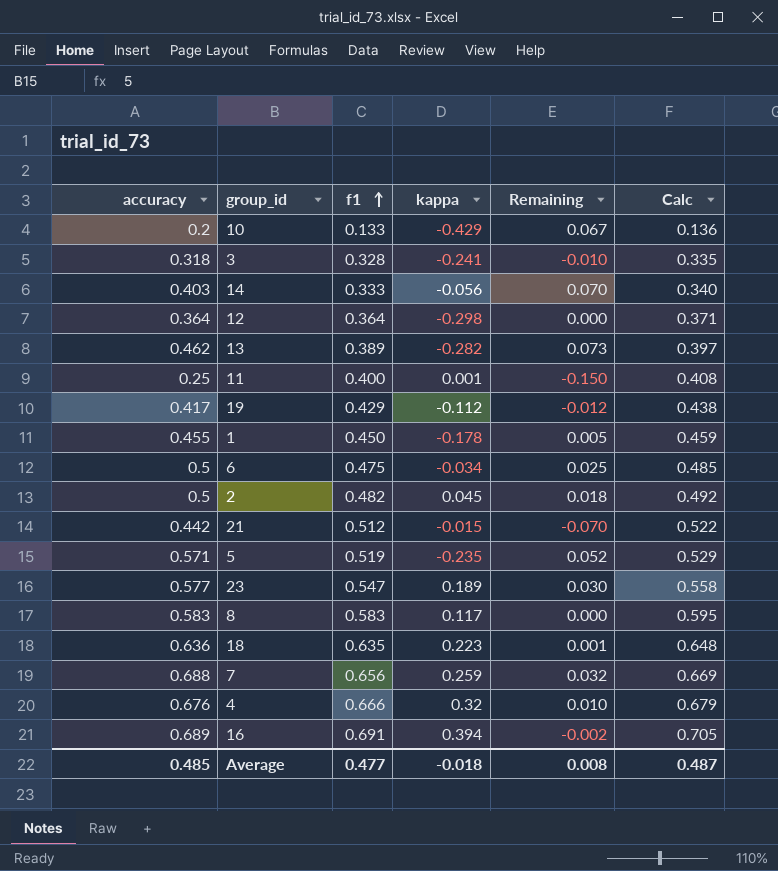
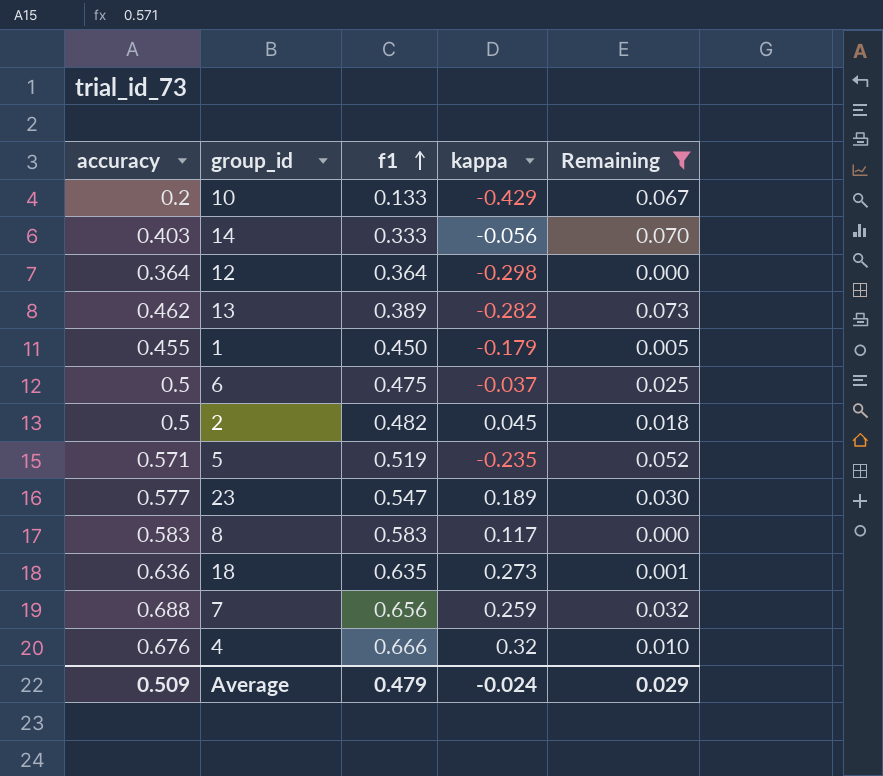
filter: none -> Remaining >= 0.000
column Calc | formula: [f1] * 1.02 -> none
1 | kappa: -0.178 -> -0.179
6 | kappa: -0.034 -> -0.037
18 | kappa: 0.223 -> 0.273
Average | accuracy: 0.485 -> 0.509
Average | f1: 0.477 -> 0.479
Average | kappa: -0.018 -> -0.024
Average | Remaining: 0.008 -> 0.029

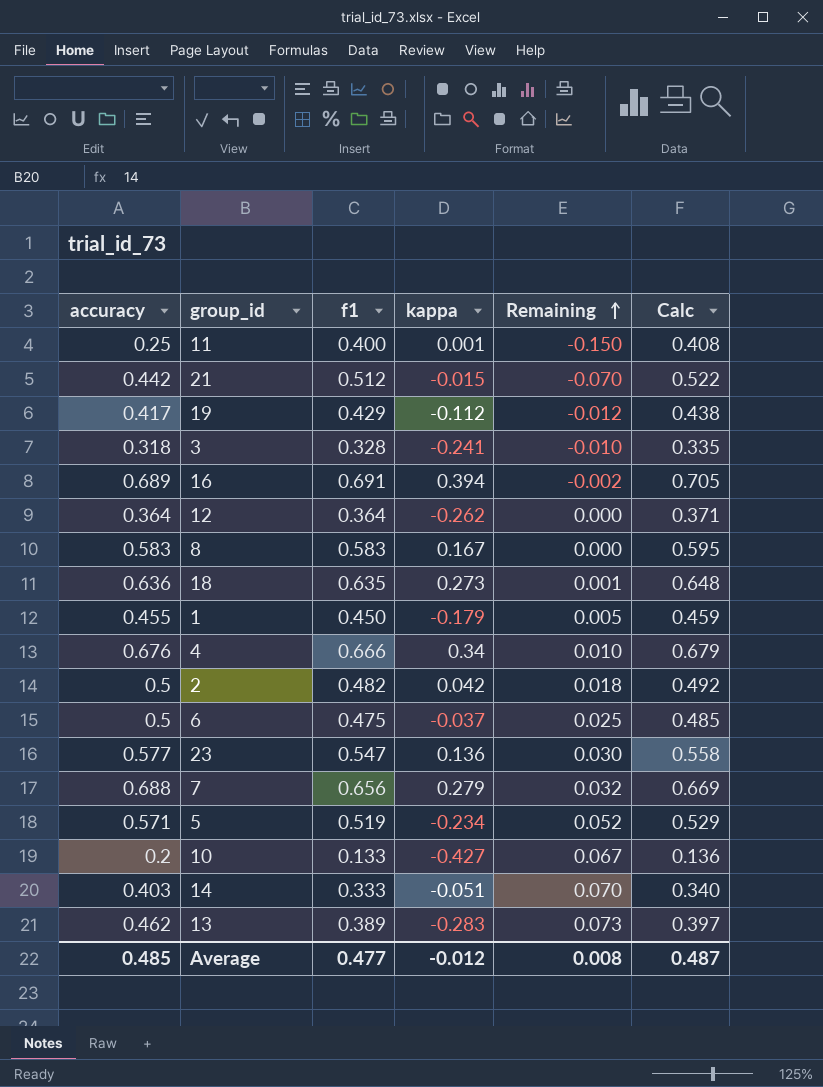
filter: Remaining >= 0.000 -> none
row order: f1 ascending -> Remaining ascending
column Calc | formula: none -> [f1] * 1.02
12 | kappa: -0.298 -> -0.262
8 | kappa: 0.117 -> 0.167
4 | kappa: 0.32 -> 0.34
2 | kappa: 0.045 -> 0.042
23 | kappa: 0.189 -> 0.136
7 | kappa: 0.259 -> 0.279
5 | kappa: -0.235 -> -0.234
10 | kappa: -0.429 -> -0.427
14 | kappa: -0.056 -> -0.051
13 | kappa: -0.282 -> -0.283
Average | accuracy: 0.509 -> 0.485
Average | f1: 0.479 -> 0.477
Average | kappa: -0.024 -> -0.012
Average | Remaining: 0.029 -> 0.008

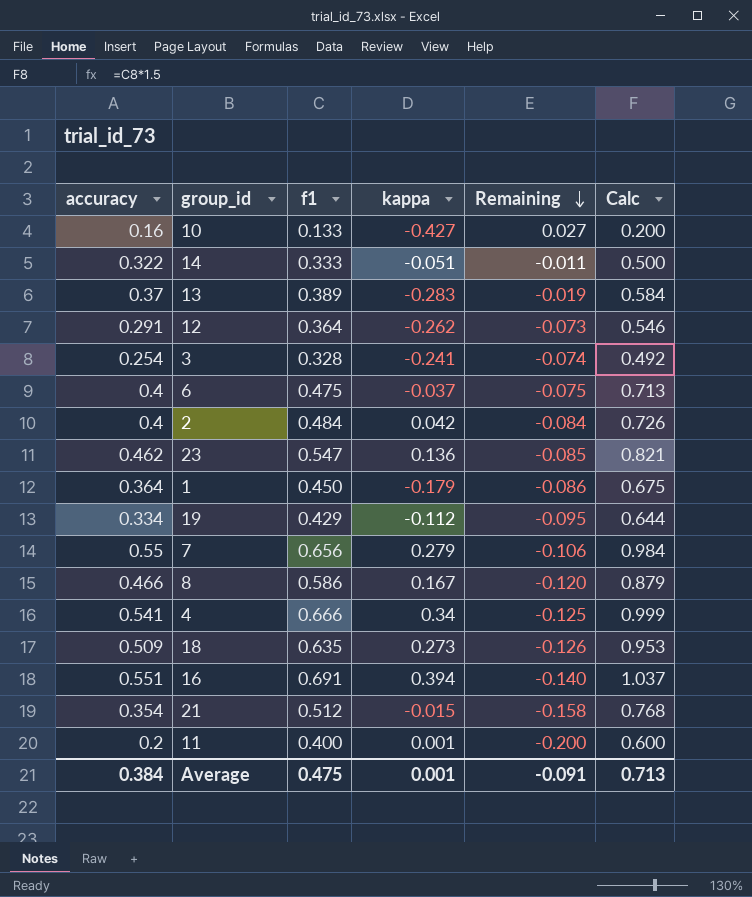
row order: Remaining ascending -> Remaining descending
column Calc | formula: [f1] * 1.02 -> [f1] * 1.5
row 5: 0.571 | 0.519 | -0.234 | 0.052 | 0.529 -> none
10 | accuracy: 0.2 -> 0.16
10 | Remaining: 0.067 -> 0.027
14 | accuracy: 0.403 -> 0.322
14 | Remaining: 0.070 -> -0.011
13 | accuracy: 0.462 -> 0.37
13 | Remaining: 0.073 -> -0.019
12 | accuracy: 0.364 -> 0.291
12 | Remaining: 0.000 -> -0.073
3 | accuracy: 0.318 -> 0.254
3 | Remaining: -0.010 -> -0.074
6 | accuracy: 0.5 -> 0.4
6 | Remaining: 0.025 -> -0.075
2 | accuracy: 0.5 -> 0.4
2 | f1: 0.482 -> 0.484
2 | Remaining: 0.018 -> -0.084
23 | accuracy: 0.577 -> 0.462
23 | Remaining: 0.030 -> -0.085
1 | accuracy: 0.455 -> 0.364
1 | Remaining: 0.005 -> -0.086
19 | accuracy: 0.417 -> 0.334
19 | Remaining: -0.012 -> -0.095
7 | accuracy: 0.688 -> 0.55
7 | Remaining: 0.032 -> -0.106
8 | accuracy: 0.583 -> 0.466
8 | f1: 0.583 -> 0.586
8 | Remaining: 0.000 -> -0.120
4 | accuracy: 0.676 -> 0.541
4 | Remaining: 0.010 -> -0.125
18 | accuracy: 0.636 -> 0.509
18 | Remaining: 0.001 -> -0.126
16 | accuracy: 0.689 -> 0.551
16 | Remaining: -0.002 -> -0.140
21 | accuracy: 0.442 -> 0.354
21 | Remaining: -0.070 -> -0.158
11 | accuracy: 0.25 -> 0.2
11 | Remaining: -0.150 -> -0.200
Average | accuracy: 0.485 -> 0.384
Average | f1: 0.477 -> 0.475
Average | kappa: -0.012 -> 0.001
Average | Remaining: 0.008 -> -0.091
Average | Calc: 0.487 -> 0.713

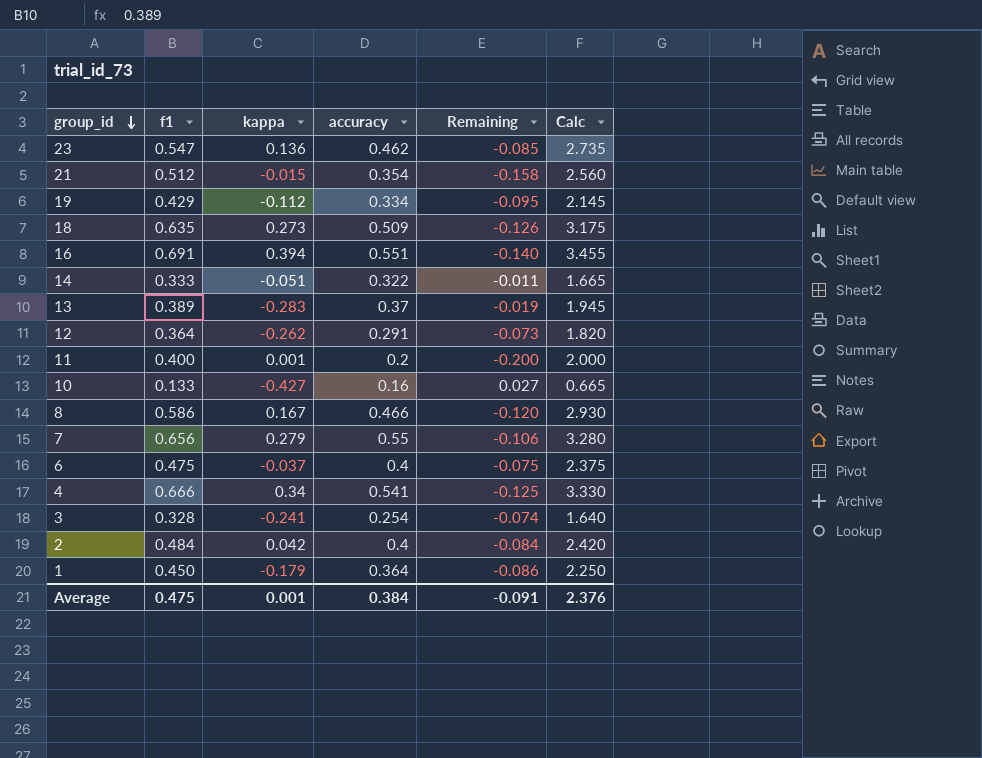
row order: Remaining descending -> group_id descending
column accuracy | position: 1 -> 4
column Calc | formula: [f1] * 1.5 -> [f1] * 5
Average | Calc: 0.713 -> 2.376

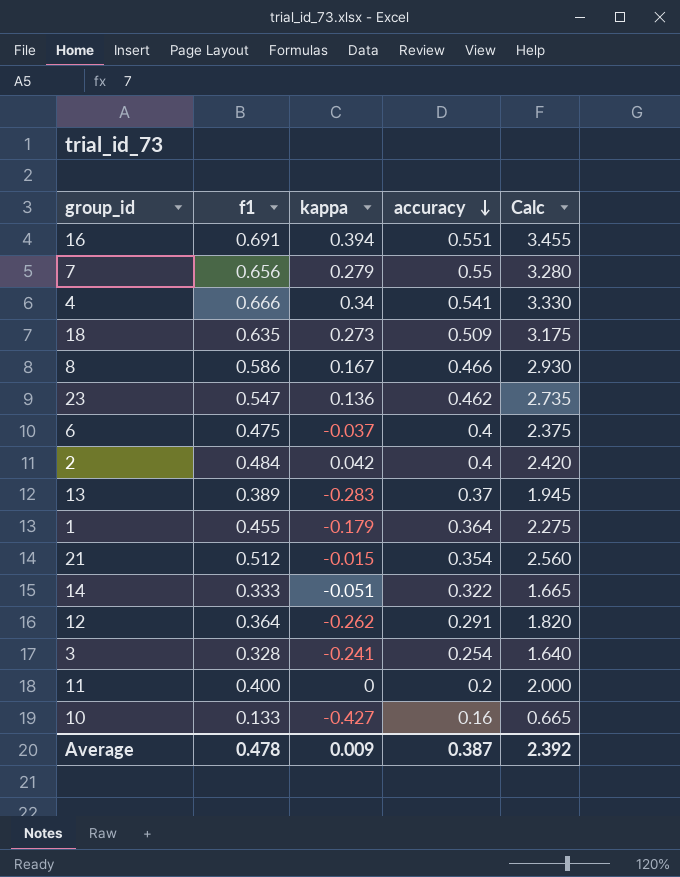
row order: group_id descending -> accuracy descending
column Remaining | formula: [accuracy] - [f1] -> none
row 19: 0.429 | -0.112 | 0.334 | -0.095 | 2.145 -> none
1 | f1: 0.450 -> 0.455
1 | Calc: 2.250 -> 2.275
11 | kappa: 0.001 -> 0
Average | f1: 0.475 -> 0.478
Average | kappa: 0.001 -> 0.009
Average | accuracy: 0.384 -> 0.387
Average | Calc: 2.376 -> 2.392

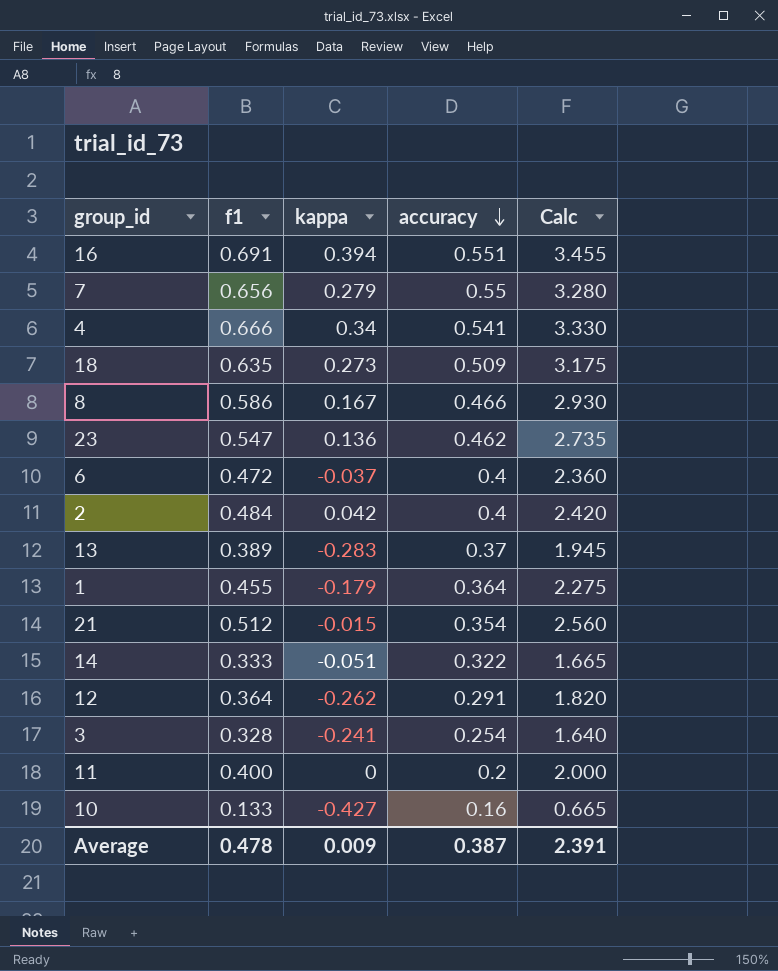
6 | f1: 0.475 -> 0.472
6 | Calc: 2.375 -> 2.360
Average | Calc: 2.392 -> 2.391

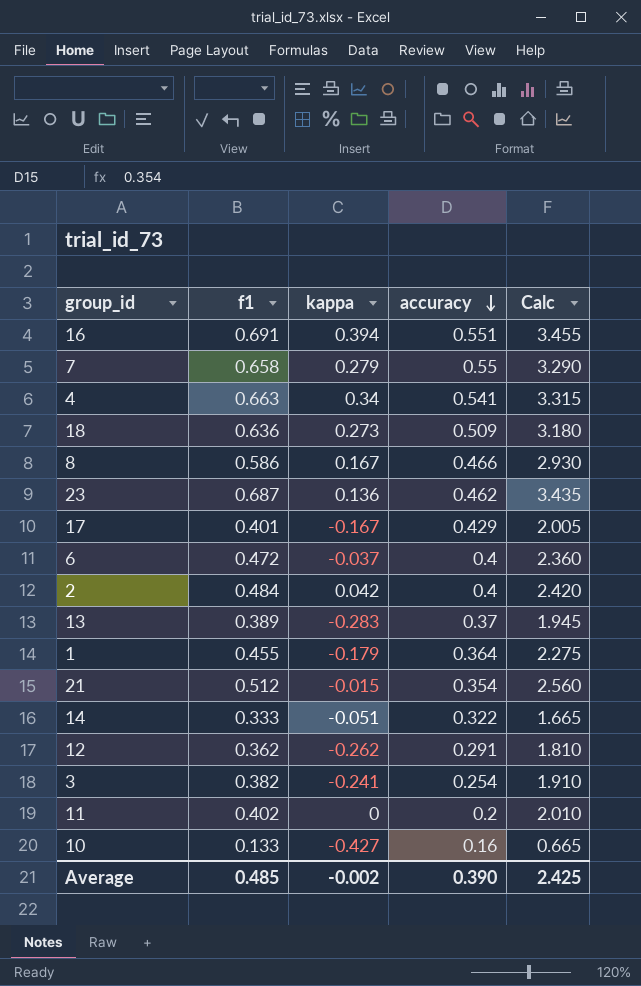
7 | f1: 0.656 -> 0.658
7 | Calc: 3.280 -> 3.290
4 | f1: 0.666 -> 0.663
4 | Calc: 3.330 -> 3.315
18 | f1: 0.635 -> 0.636
18 | Calc: 3.175 -> 3.180
23 | f1: 0.547 -> 0.687
23 | Calc: 2.735 -> 3.435
row 17: none -> 0.401 | -0.167 | 0.429 | 2.005
12 | f1: 0.364 -> 0.362
12 | Calc: 1.820 -> 1.810
3 | f1: 0.328 -> 0.382
3 | Calc: 1.640 -> 1.910
11 | f1: 0.400 -> 0.402
11 | Calc: 2.000 -> 2.010
Average | f1: 0.478 -> 0.485
Average | kappa: 0.009 -> -0.002
Average | accuracy: 0.387 -> 0.390
Average | Calc: 2.391 -> 2.425

